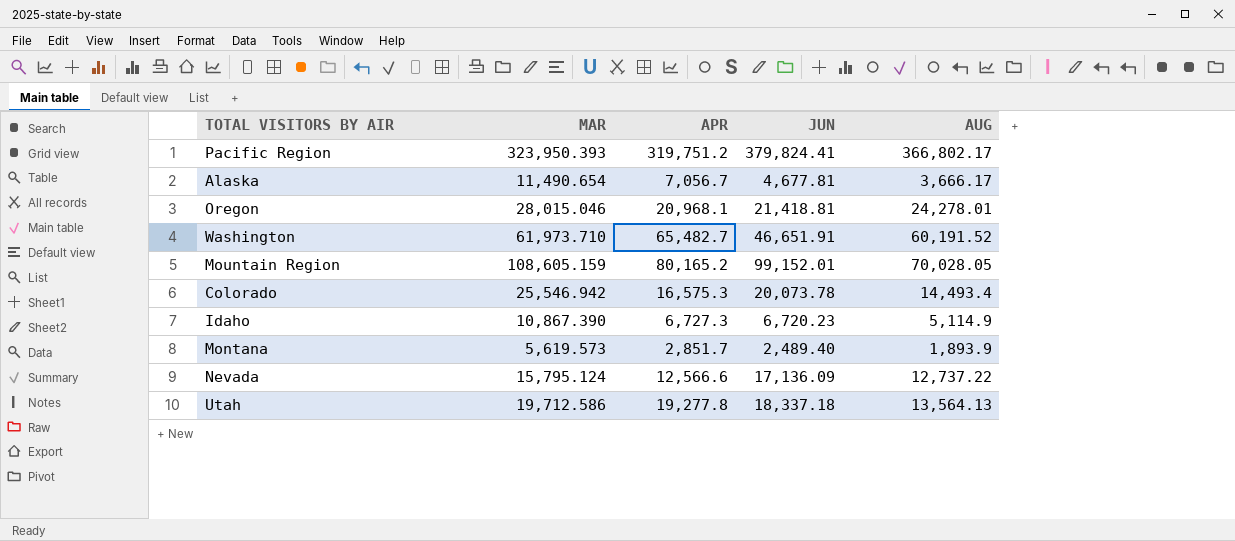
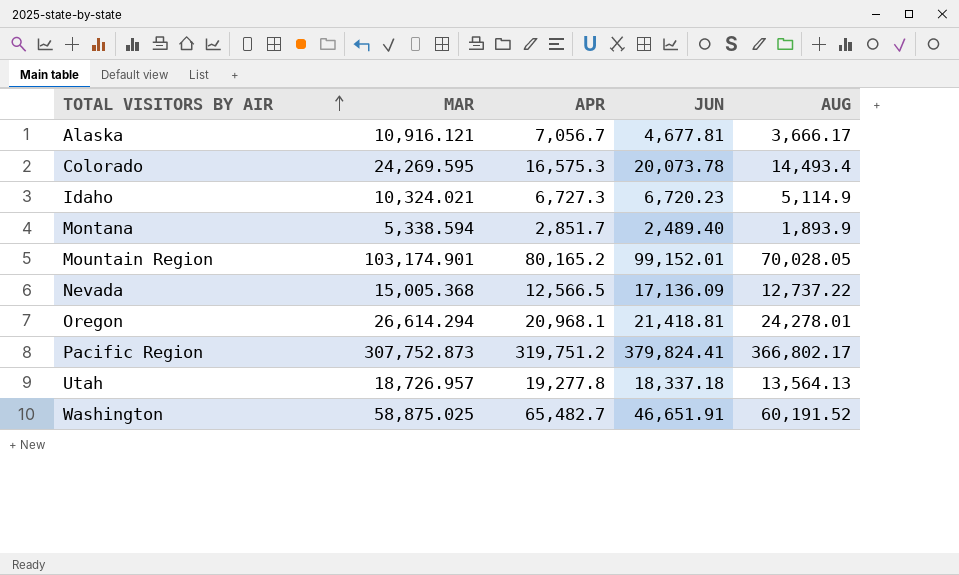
row order: none -> TOTAL VISITORS BY AIR ascending
Alaska | MAR: 11,490.654 -> 10,916.121
Colorado | MAR: 25,546.942 -> 24,269.595
Idaho | MAR: 10,867.390 -> 10,324.021
Montana | MAR: 5,619.573 -> 5,338.594
Mountain Region | MAR: 108,605.159 -> 103,174.901
Nevada | MAR: 15,795.124 -> 15,005.368
Nevada | APR: 12,566.6 -> 12,566.5
Oregon | MAR: 28,015.046 -> 26,614.294
Pacific Region | MAR: 323,950.393 -> 307,752.873
Utah | MAR: 19,712.586 -> 18,726.957
Washington | MAR: 61,973.710 -> 58,875.025

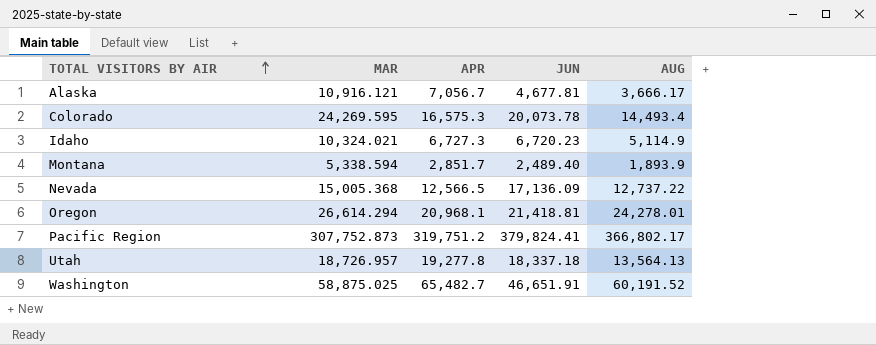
row Mountain Region: 103,174.901 | 80,165.2 | 99,152.01 | 70,028.05 -> none

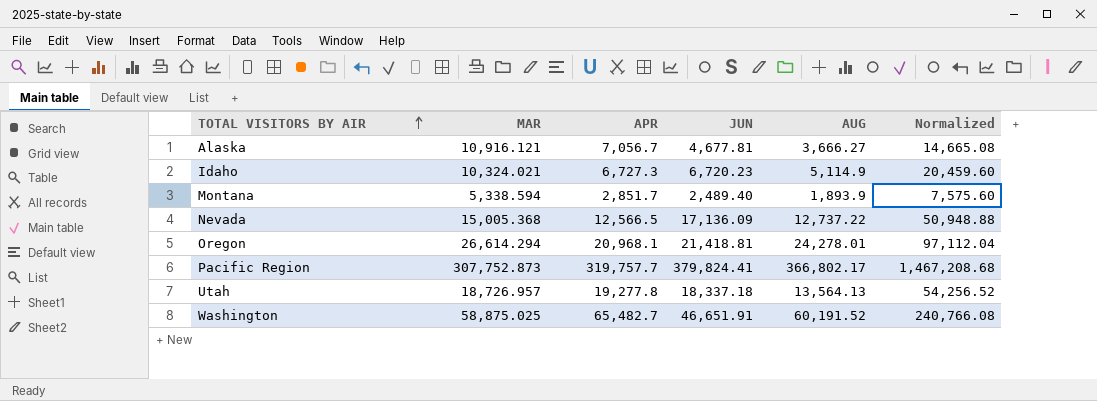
column Normalized | formula: none -> [AUG] * 4
row Colorado: 24,269.595 | 16,575.3 | 20,073.78 | 14,493.4 -> none
Alaska | AUG: 3,666.17 -> 3,666.27
Pacific Region | APR: 319,751.2 -> 319,757.7

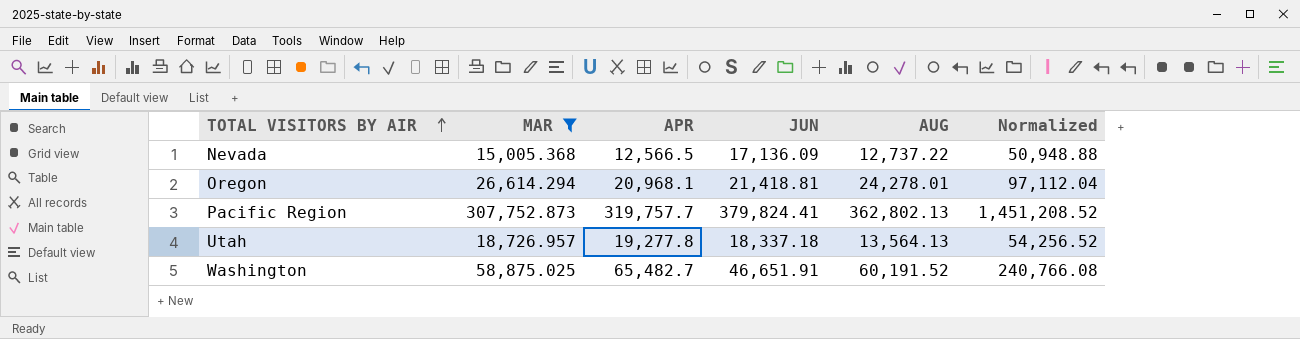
filter: none -> MAR >= 15,005.368
Pacific Region | AUG: 366,802.17 -> 362,802.13
Pacific Region | Normalized: 1,467,208.68 -> 1,451,208.52

